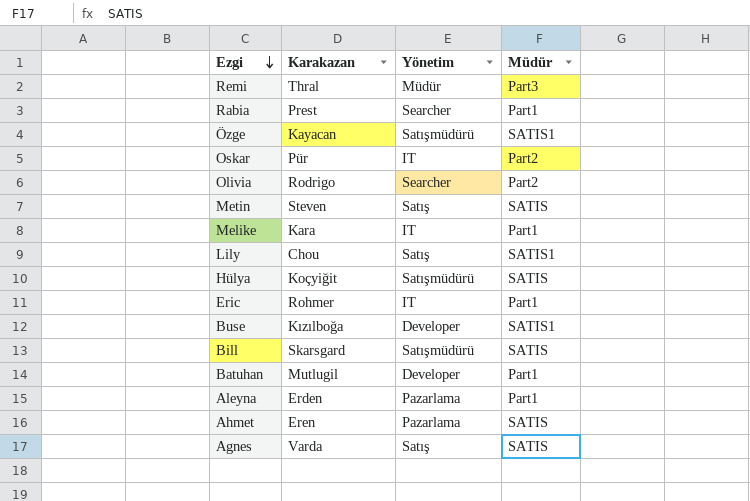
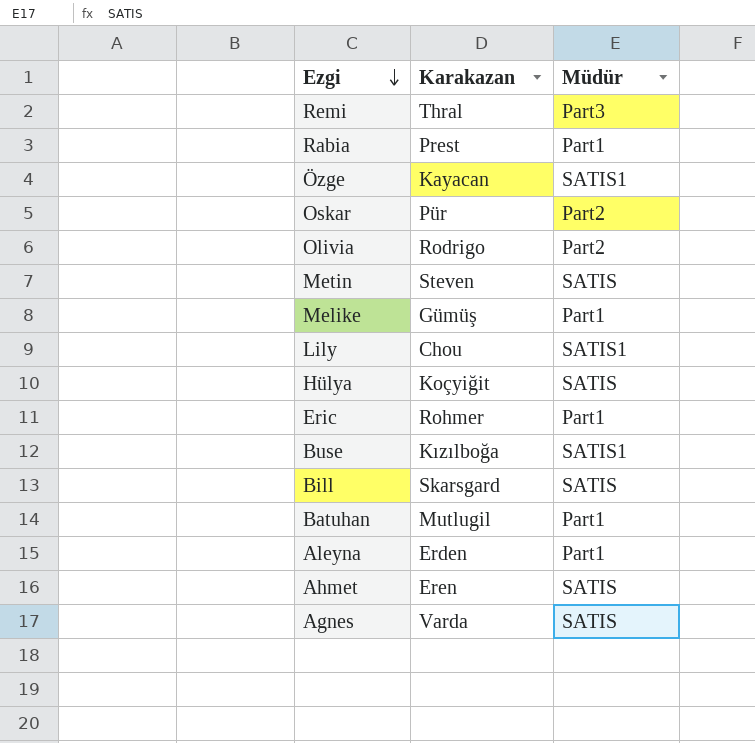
column Yönetim | position: 3 -> none
Melike | Karakazan: Kara -> Gümüş

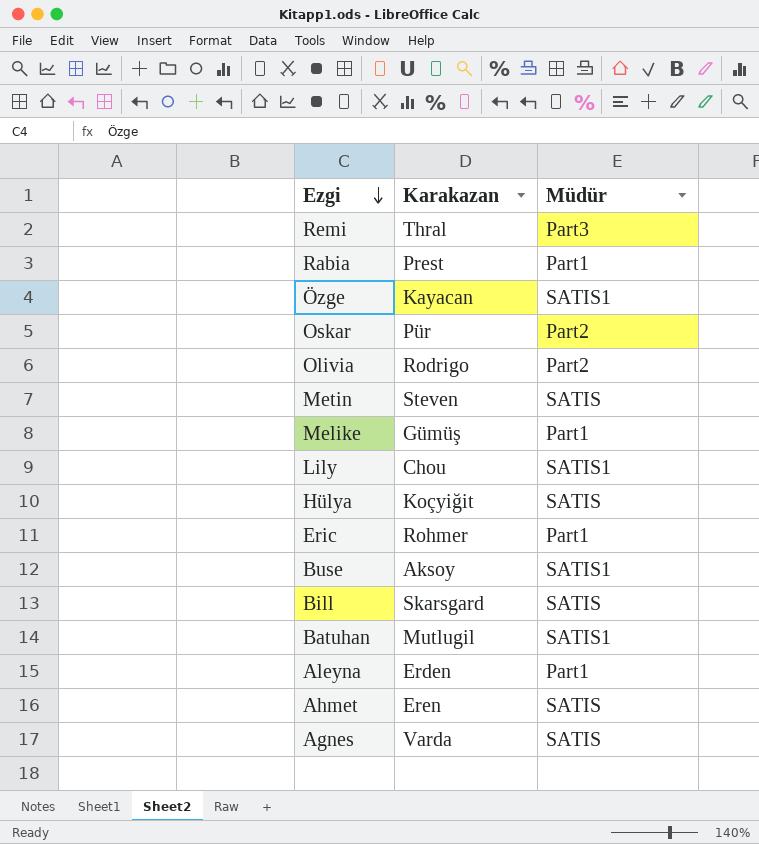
Buse | Karakazan: Kızılboğa -> Aksoy
Batuhan | Müdür: Part1 -> SATIS1

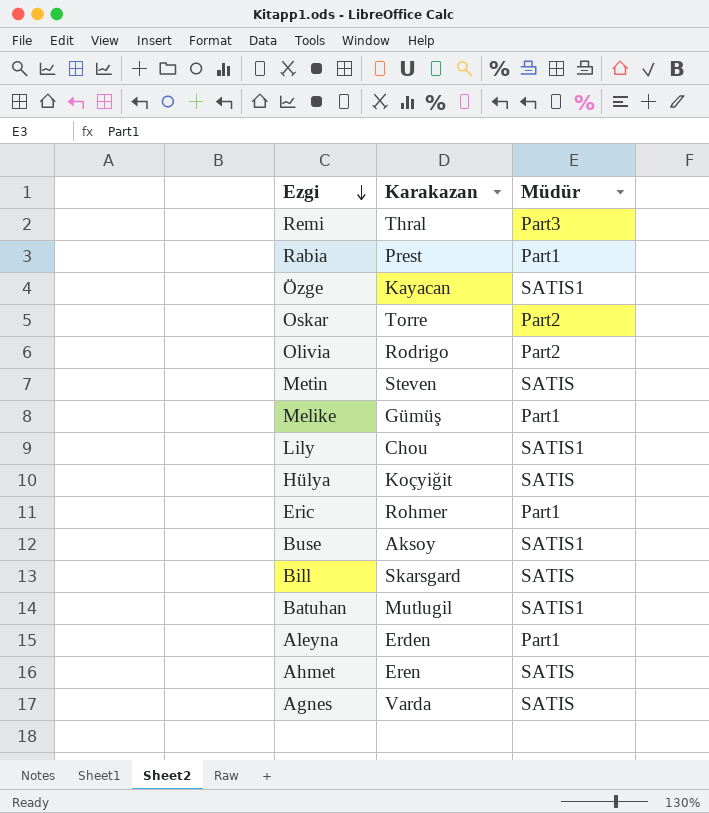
Oskar | Karakazan: Pür -> Torre

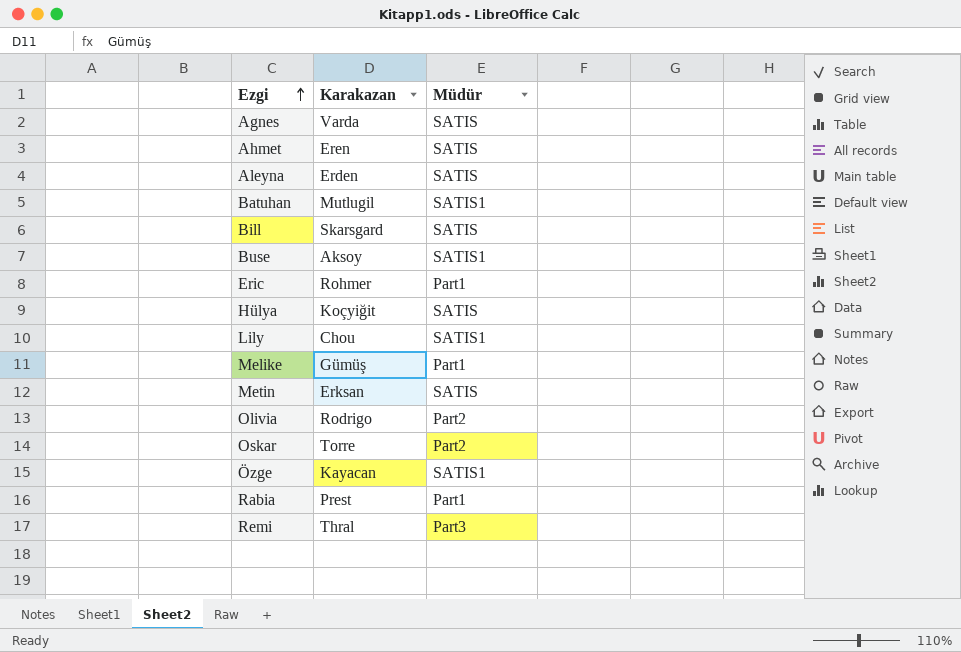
row order: Ezgi descending -> Ezgi ascending
Aleyna | Müdür: Part1 -> SATIS
Metin | Karakazan: Steven -> Erksan

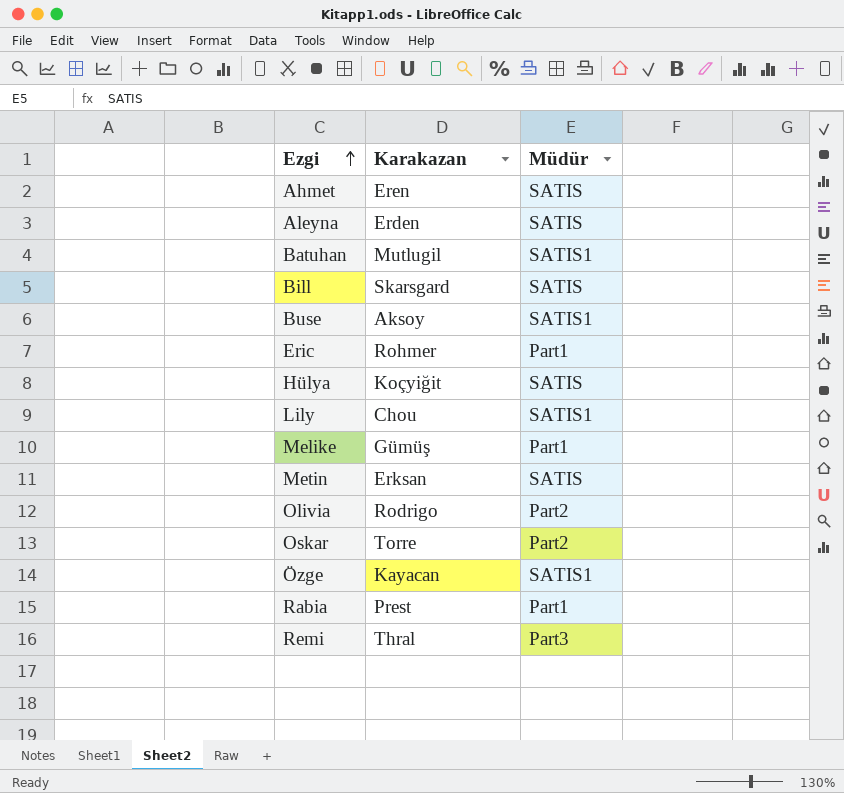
row Agnes: Varda | SATIS -> none

